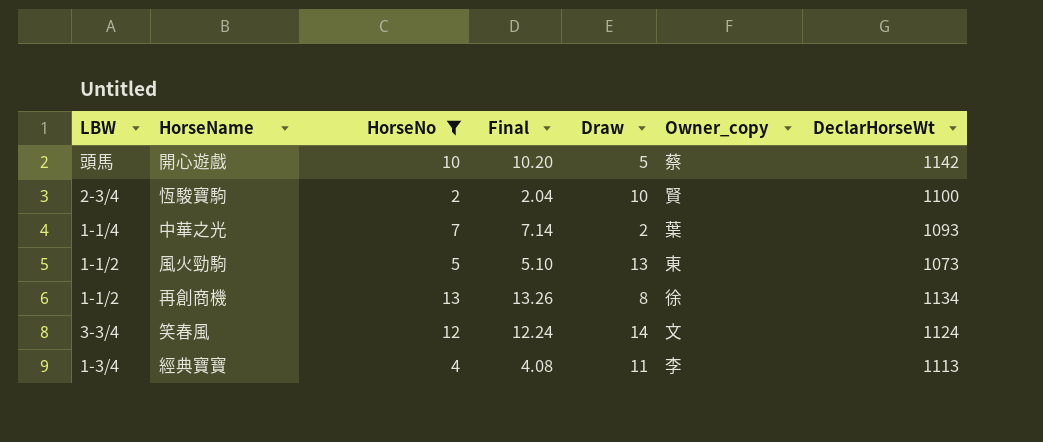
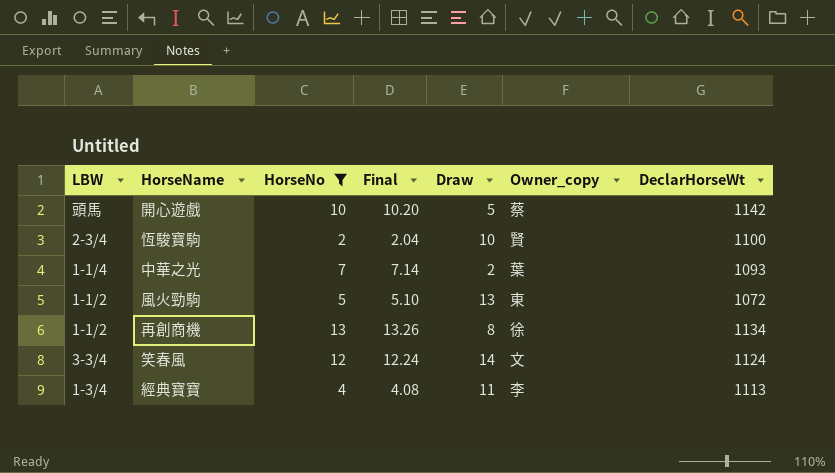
風火勁駒 | DeclarHorseWt: 1073 -> 1072

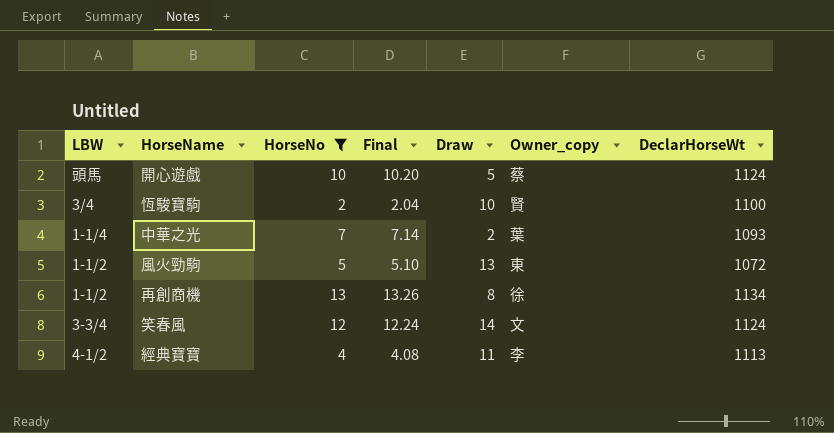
開心遊戲 | DeclarHorseWt: 1142 -> 1124
恆駿寶駒 | LBW: 2-3/4 -> 3/4
經典寶寶 | LBW: 1-3/4 -> 4-1/2

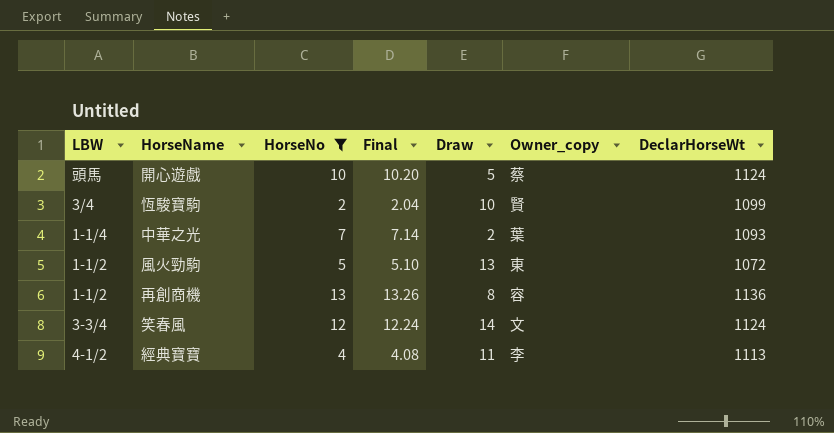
恆駿寶駒 | DeclarHorseWt: 1100 -> 1099
再創商機 | Owner_copy: 徐 -> 容
再創商機 | DeclarHorseWt: 1134 -> 1136

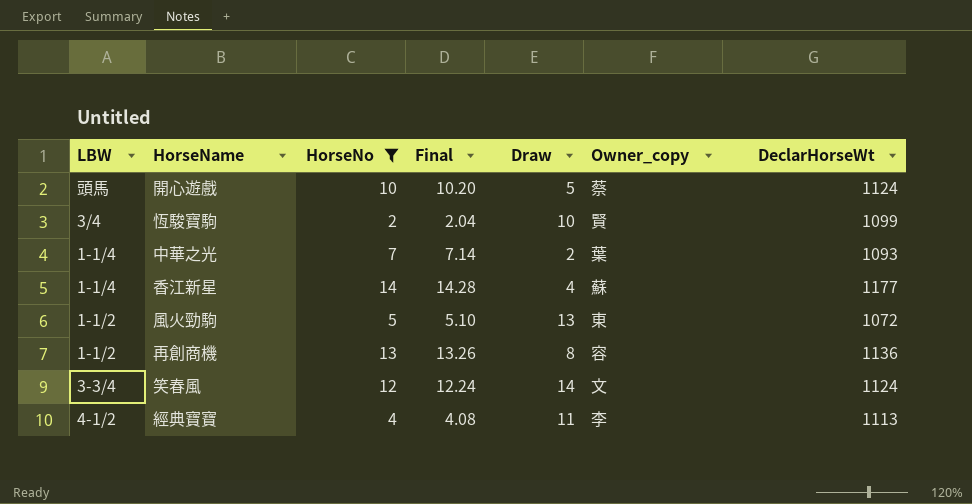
row 香江新星: none -> 1-1/4 | 14 | 14.28 | 4 | 蘇 | 1177

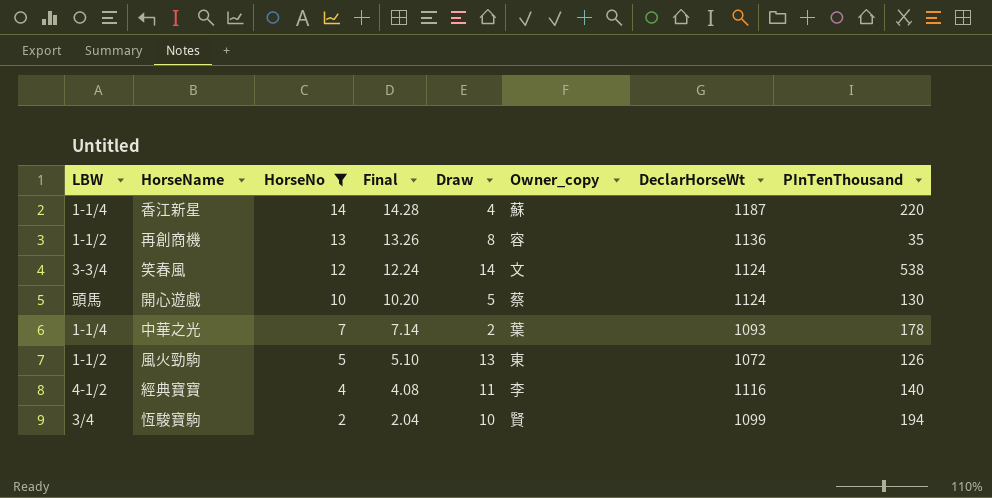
row order: none -> HorseNo descending
column PInTenThousand | position: none -> 8
香江新星 | DeclarHorseWt: 1177 -> 1187
經典寶寶 | DeclarHorseWt: 1113 -> 1116

